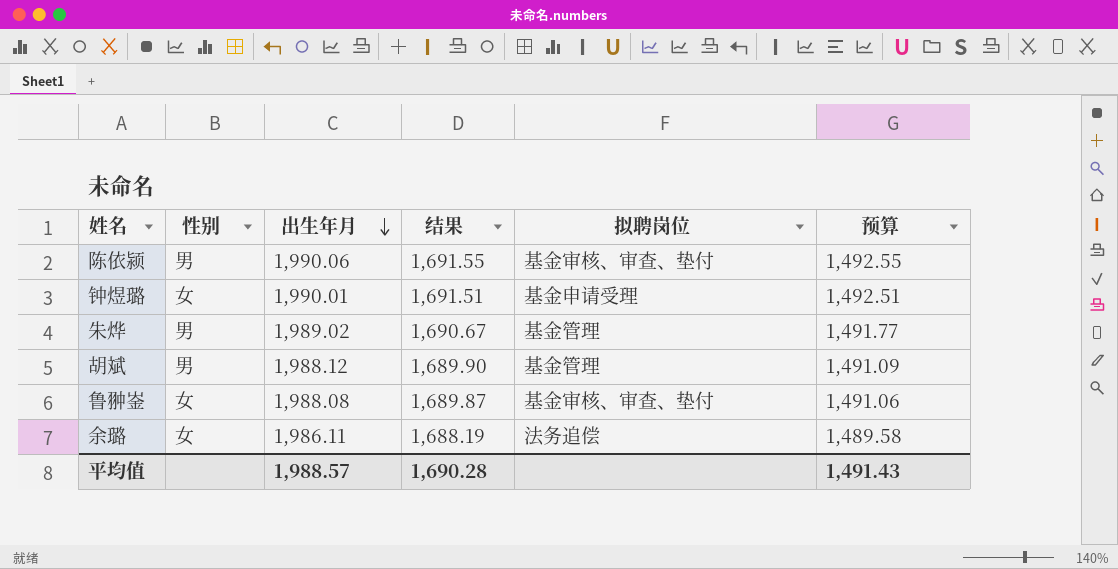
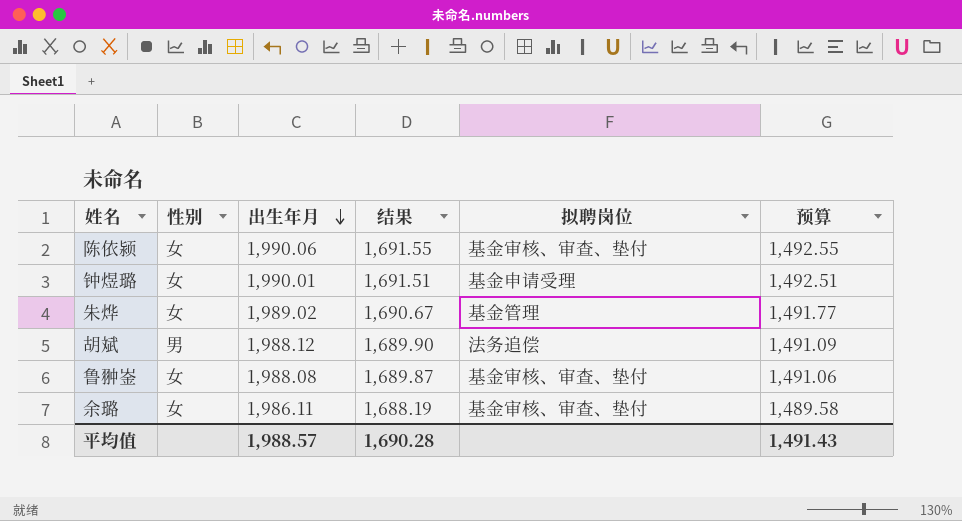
陈依颍 | 性别: 男 -> 女
朱烨 | 性别: 男 -> 女
胡斌 | 拟聘岗位: 基金管理 -> 法务追偿
余璐 | 拟聘岗位: 法务追偿 -> 基金审核、审查、垫付

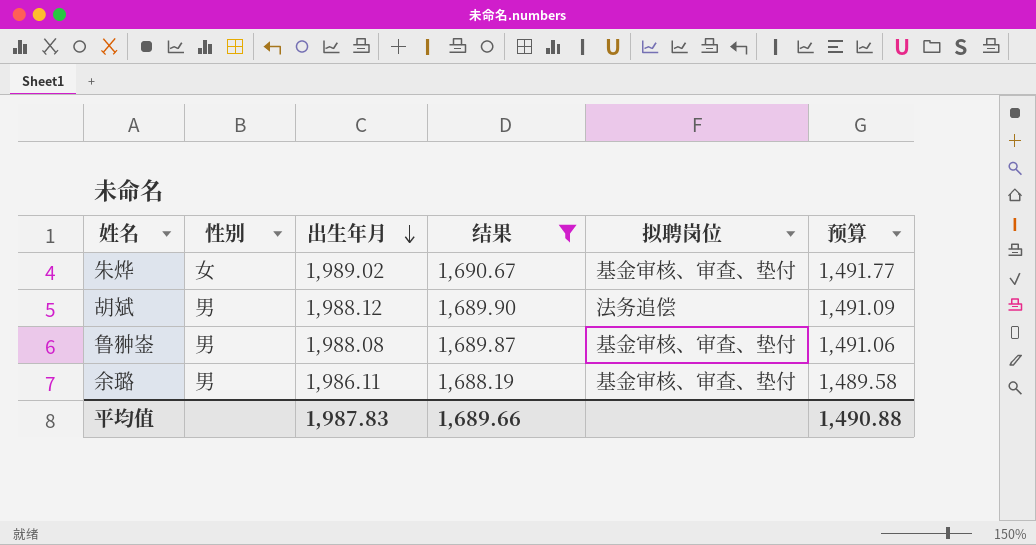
filter: none -> 结果 <= 1,690.67
朱烨 | 拟聘岗位: 基金管理 -> 基金审核、审查、垫付
鲁翀崟 | 性别: 女 -> 男
余璐 | 性别: 女 -> 男
平均值 | 出生年月: 1,988.57 -> 1,987.83
平均值 | 结果: 1,690.28 -> 1,689.66
平均值 | 预算: 1,491.43 -> 1,490.88

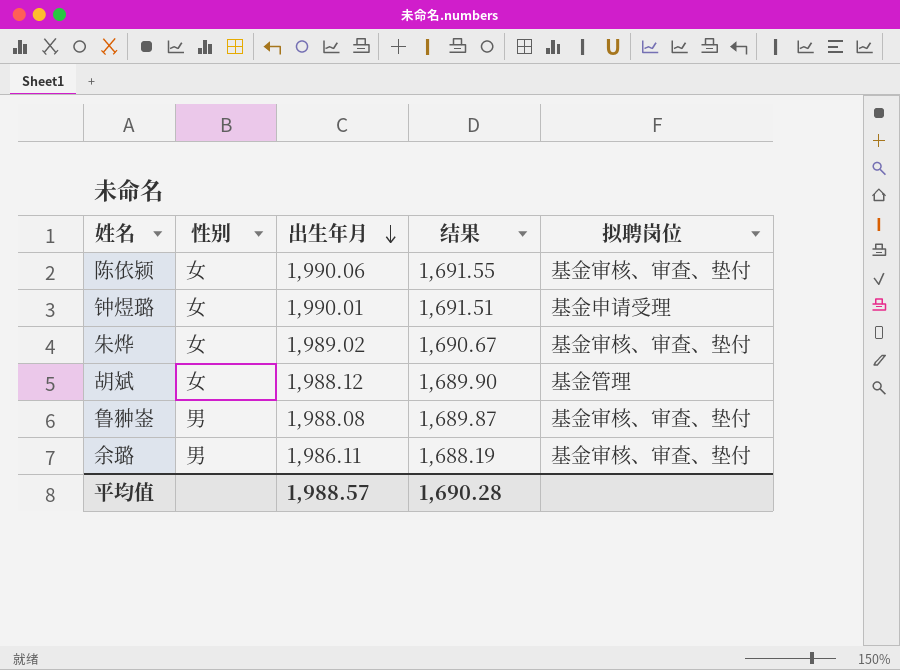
filter: 结果 <= 1,690.67 -> none
column 预算 | formula: [出生年月] * 0.75 -> none
胡斌 | 性别: 男 -> 女
胡斌 | 拟聘岗位: 法务追偿 -> 基金管理
平均值 | 出生年月: 1,987.83 -> 1,988.57
平均值 | 结果: 1,689.66 -> 1,690.28

